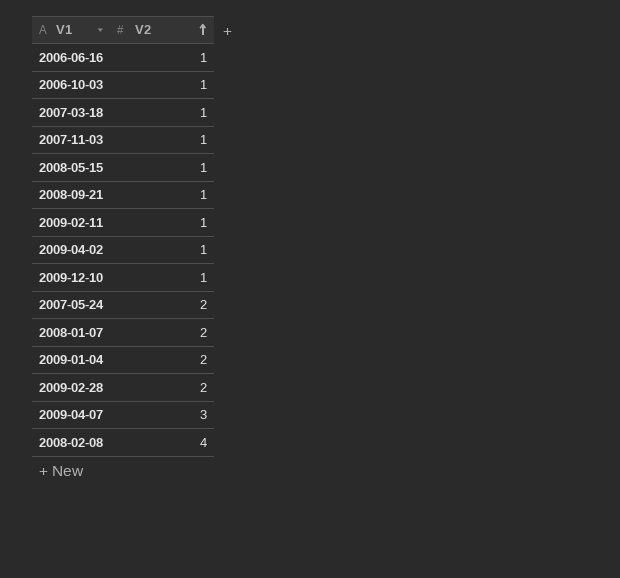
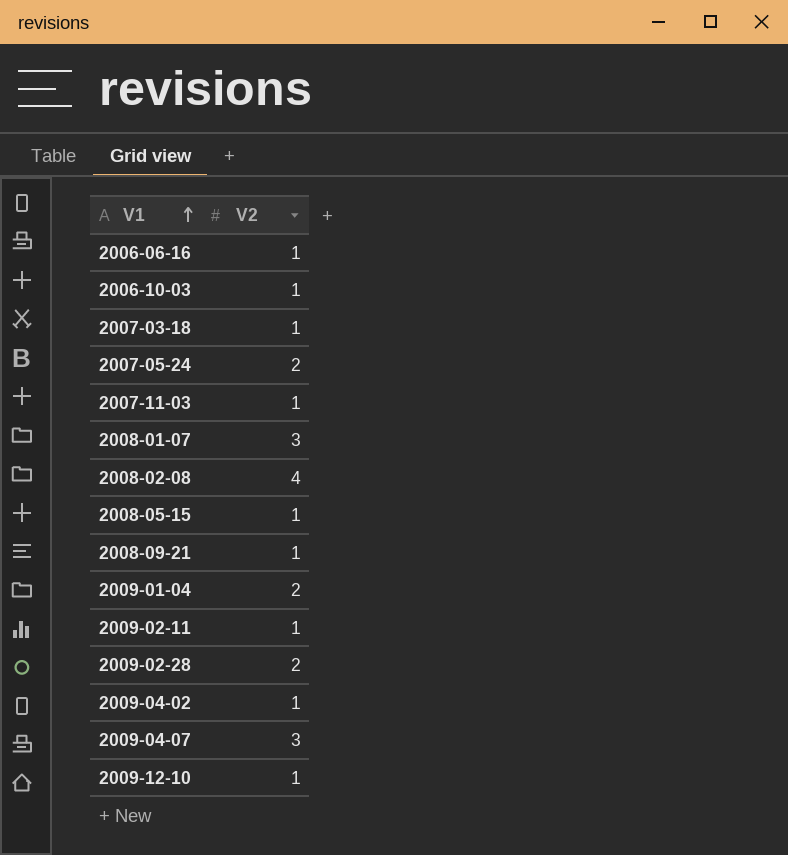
row order: V2 ascending -> V1 ascending
2008-01-07 | V2: 2 -> 3

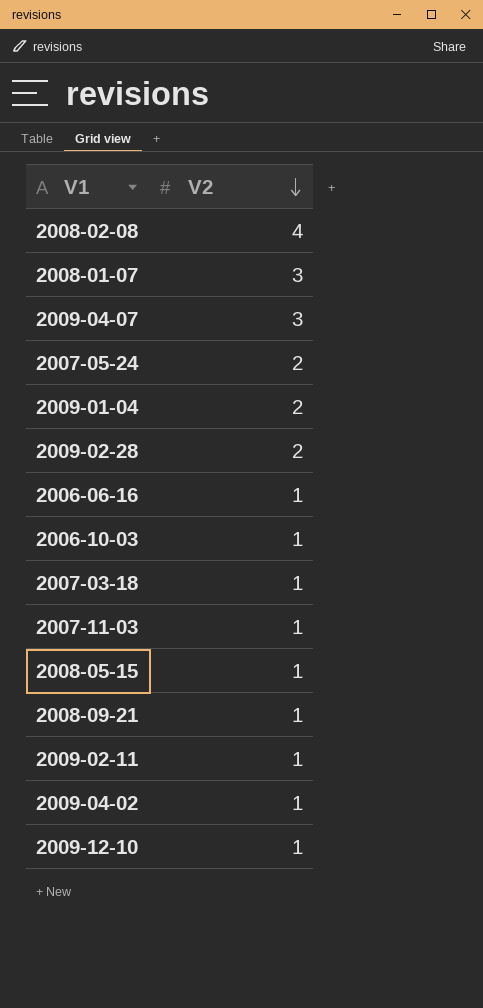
row order: V1 ascending -> V2 descending

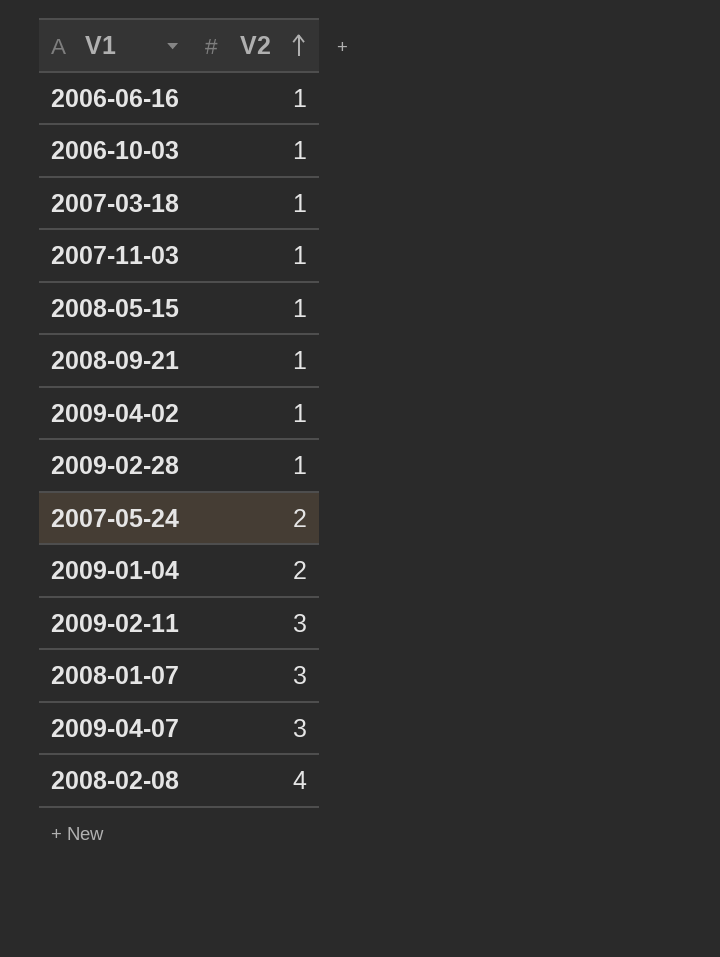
row order: V2 descending -> V2 ascending
row 2009-12-10: 1 -> none
2009-02-28 | V2: 2 -> 1
2009-02-11 | V2: 1 -> 3

